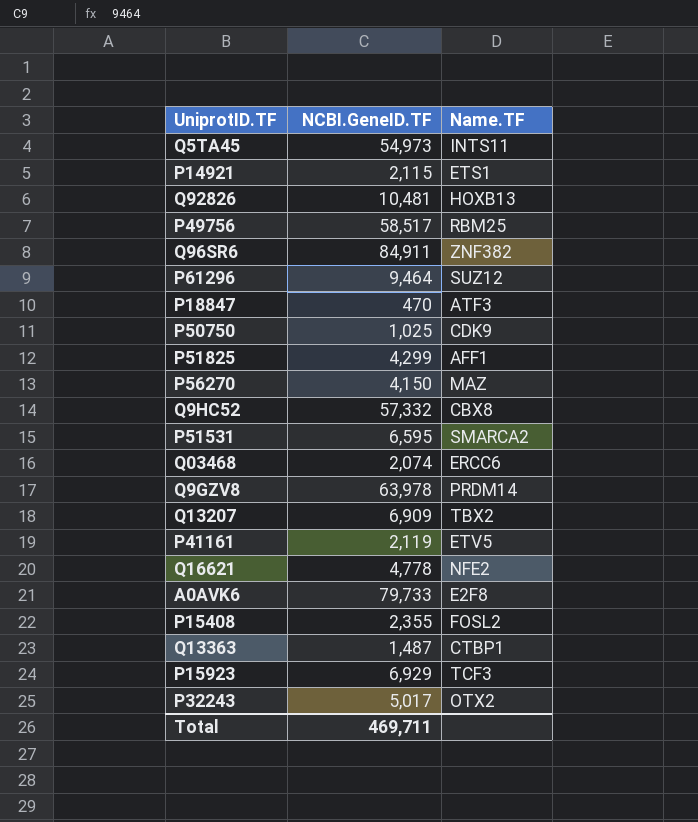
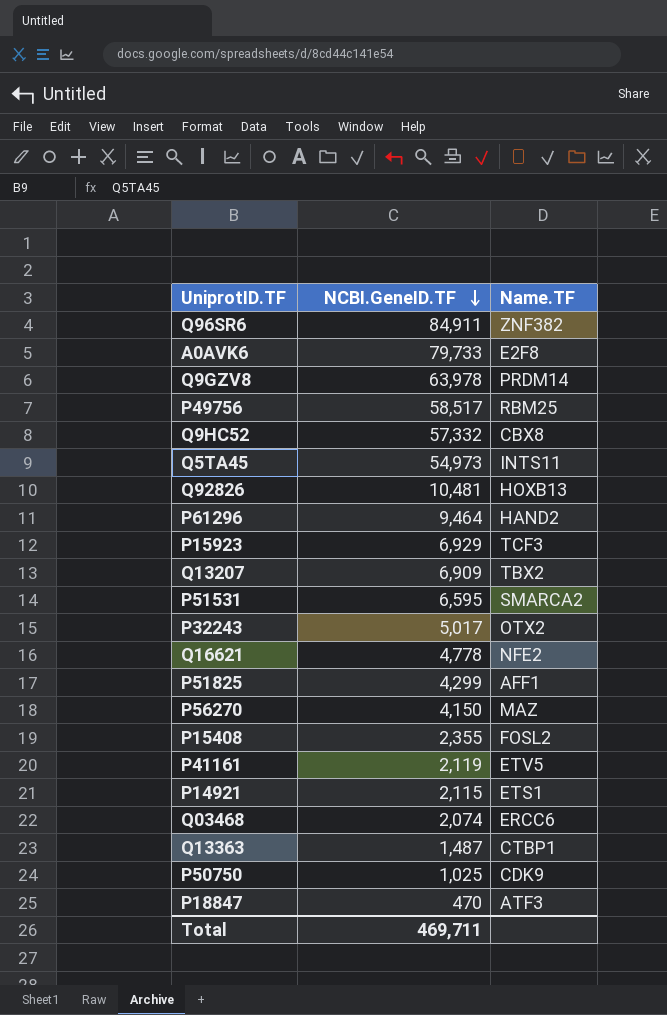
row order: none -> NCBI.GeneID.TF descending
P61296 | Name.TF: SUZ12 -> HAND2

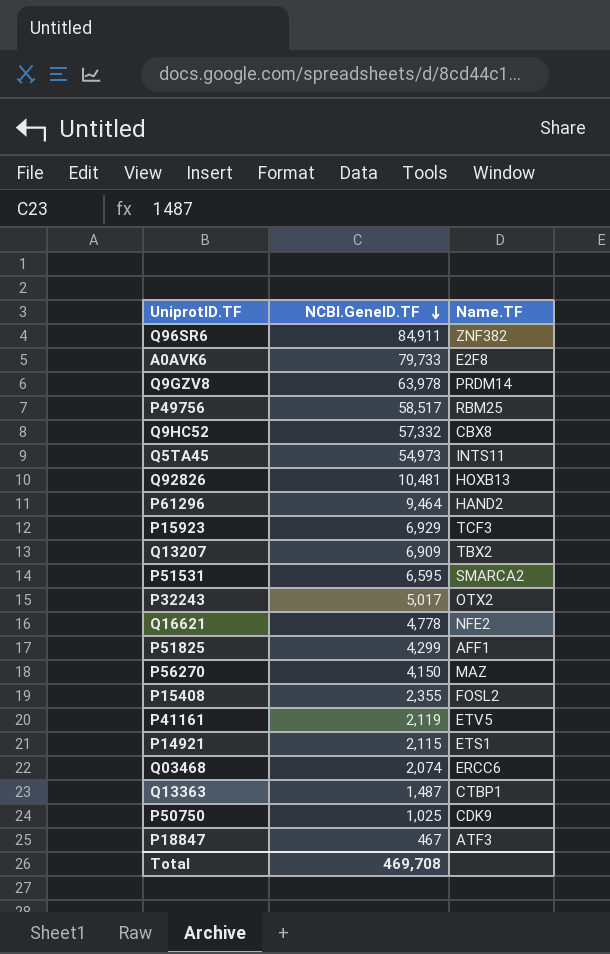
P18847 | NCBI.GeneID.TF: 470 -> 467
Total | NCBI.GeneID.TF: 469,711 -> 469,708

